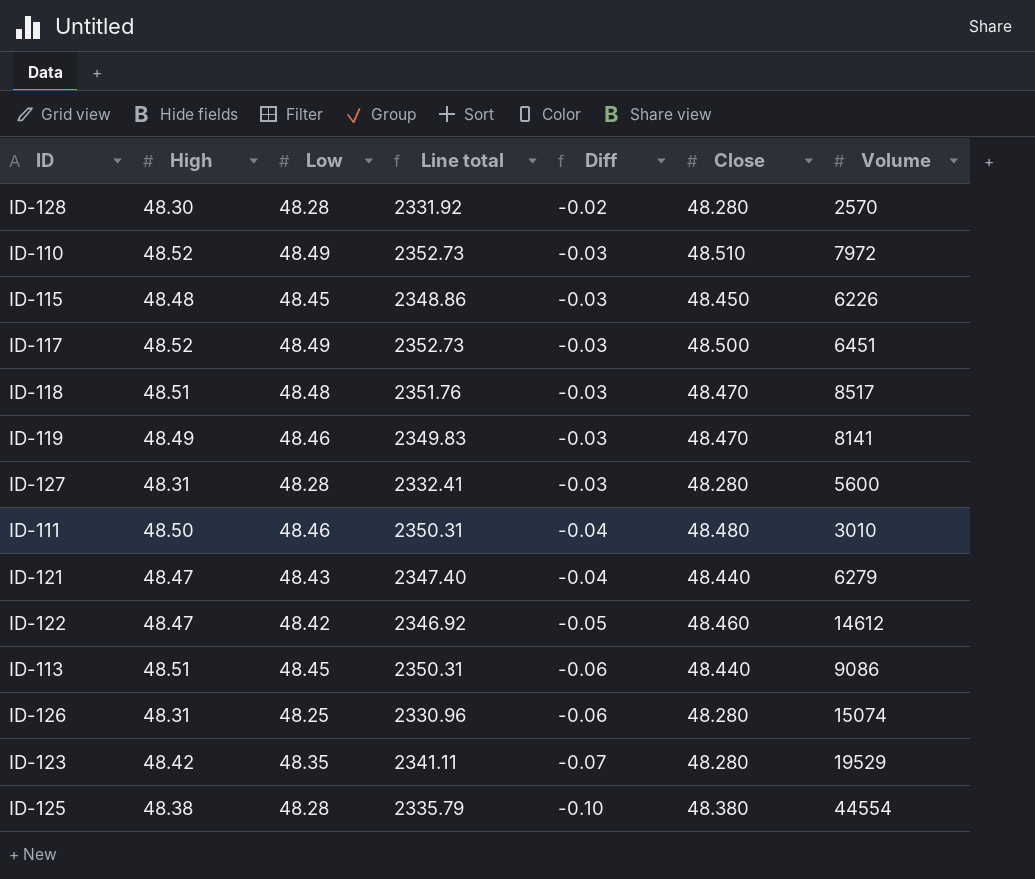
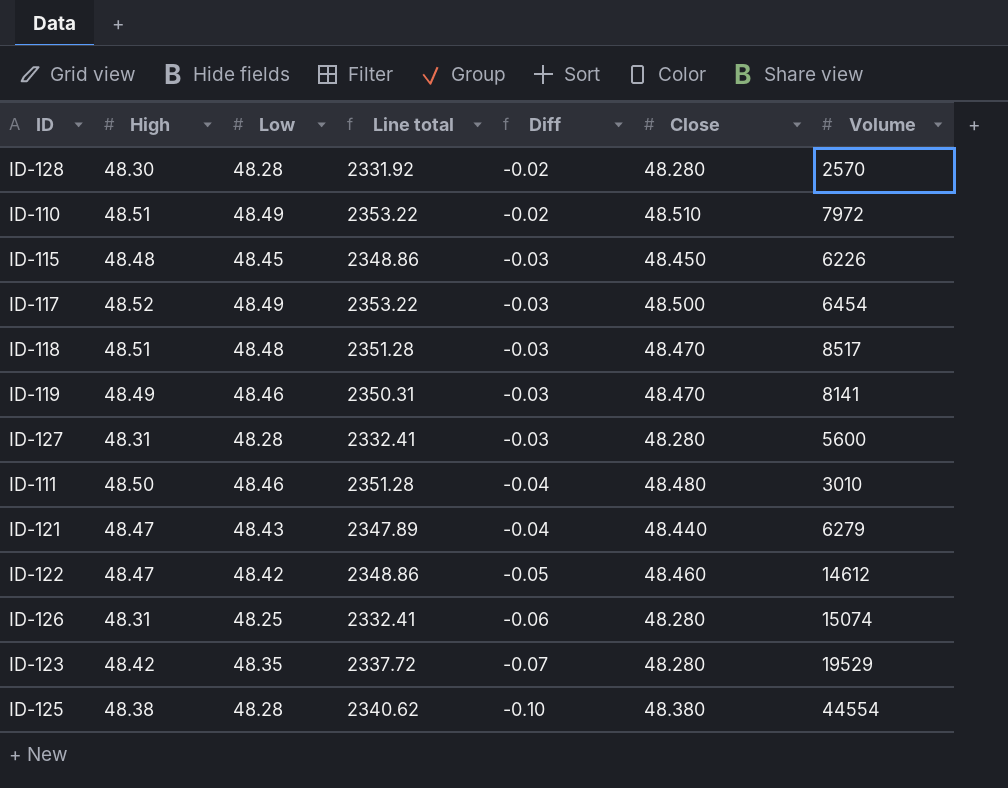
column Line total | formula: [High] * [Low] -> [High] * [Close]
row ID-113: 48.51 | 48.45 | 2350.31 | -0.06 | 48.440 | 9086 -> none
ID-110 | High: 48.52 -> 48.51
ID-110 | Diff: -0.03 -> -0.02
ID-117 | Volume: 6451 -> 6454

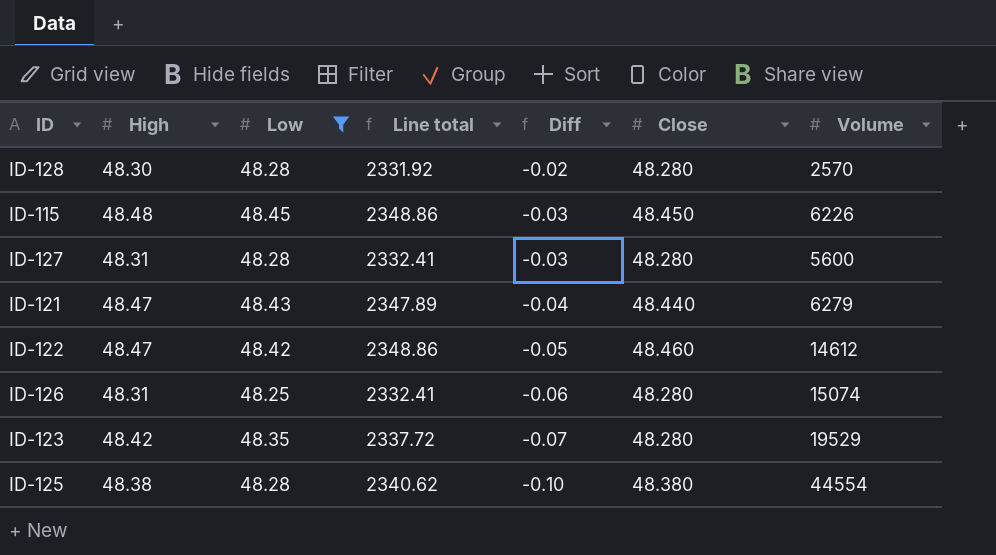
filter: none -> Low <= 48.45

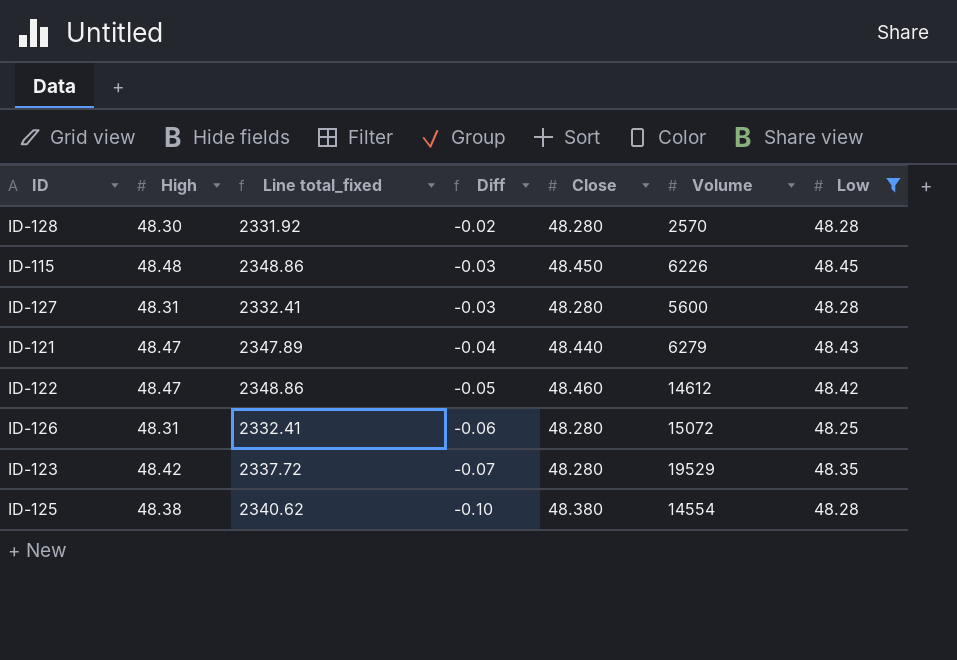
column name: Line total -> Line total_fixed
column Low | position: 3 -> 7
ID-126 | Volume: 15074 -> 15072
ID-125 | Volume: 44554 -> 14554

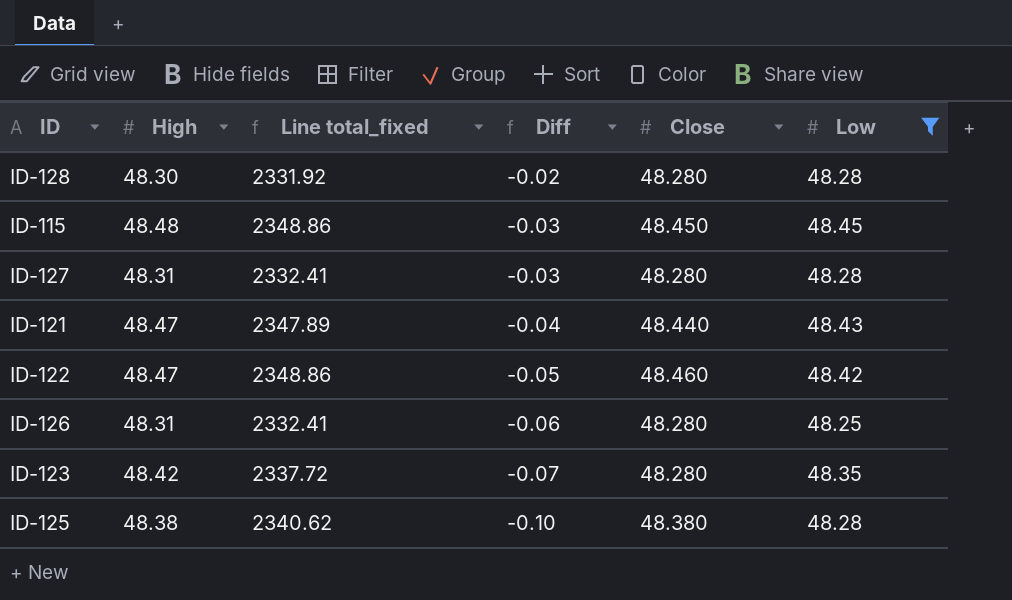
column Volume | position: 6 -> none

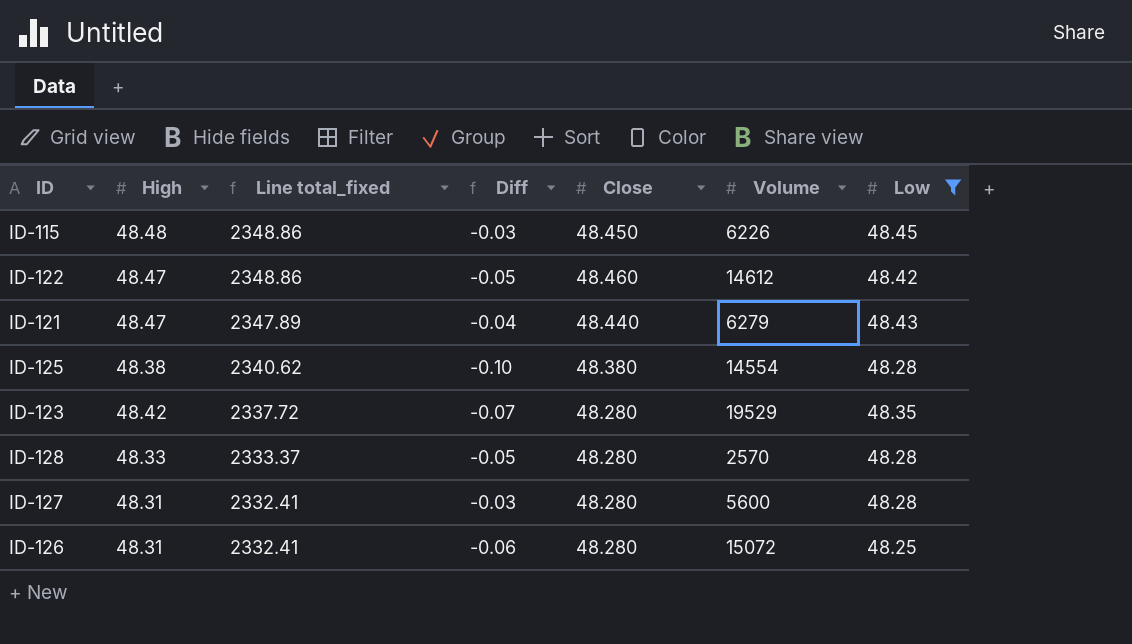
row order: Diff descending -> Line total_fixed descending
column Volume | position: none -> 6
ID-128 | High: 48.30 -> 48.33
ID-128 | Line total_fixed: 2331.92 -> 2333.37
ID-128 | Diff: -0.02 -> -0.05

